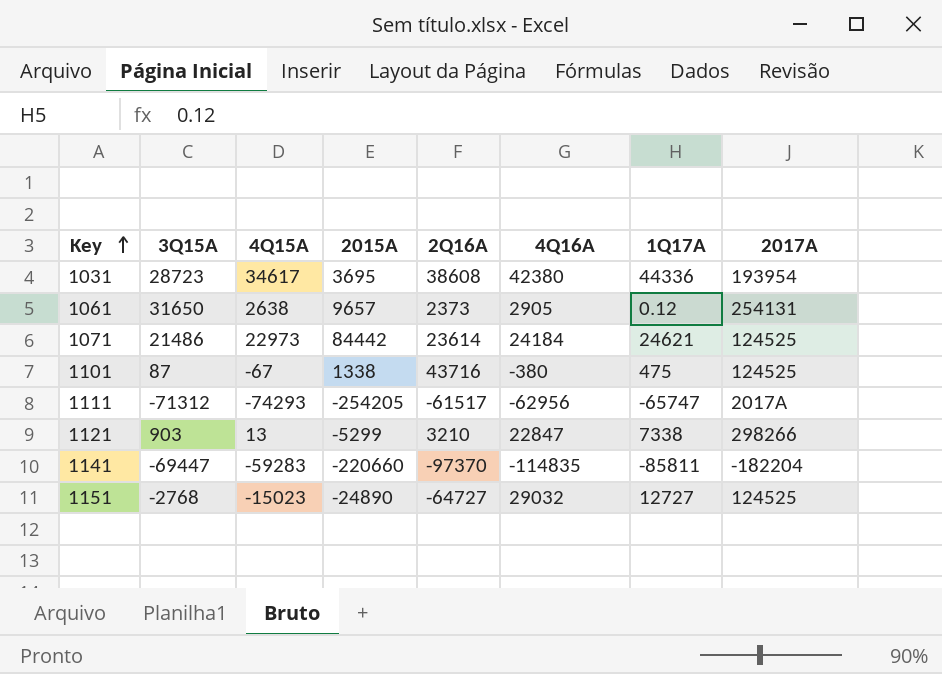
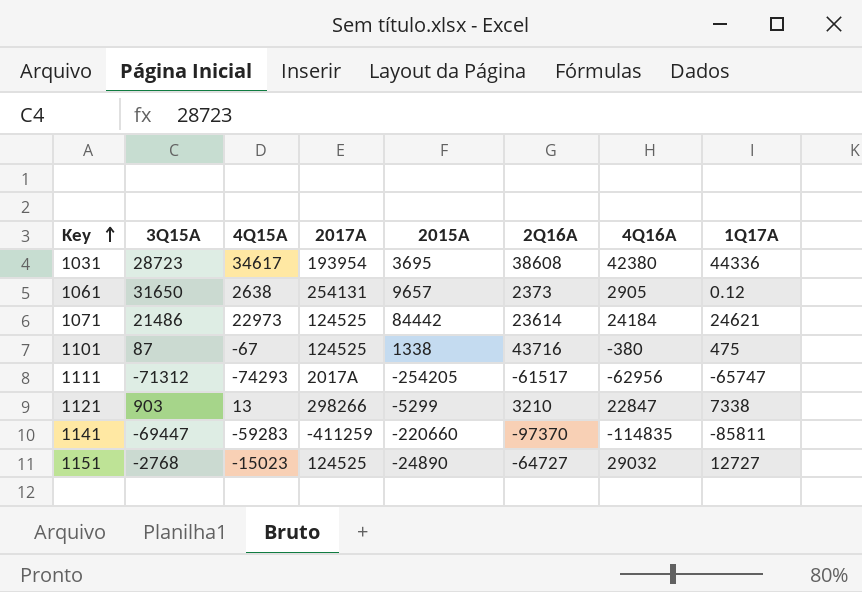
column 2017A | position: 8 -> 4
1141 | 2017A: -182204 -> -411259

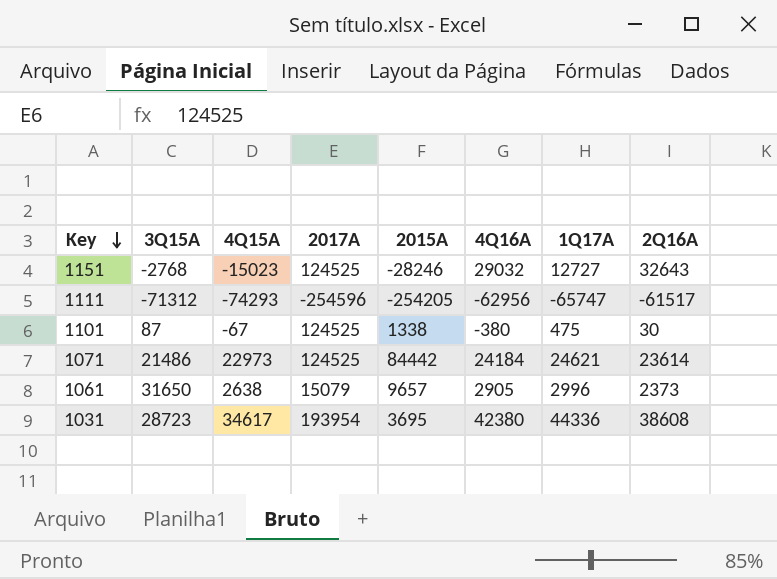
row order: Key ascending -> Key descending
column 2Q16A | position: 6 -> 8
row 1121: 903 | 13 | 298266 | -5299 | 3210 | 22847 | 7338 -> none
row 1141: -69447 | -59283 | -411259 | -220660 | -97370 | -114835 | -85811 -> none
1151 | 2015A: -24890 -> -28246
1151 | 2Q16A: -64727 -> 32643
1111 | 2017A: 2017A -> -254596
1101 | 2Q16A: 43716 -> 30
1061 | 2017A: 254131 -> 15079
1061 | 1Q17A: 0.12 -> 2996

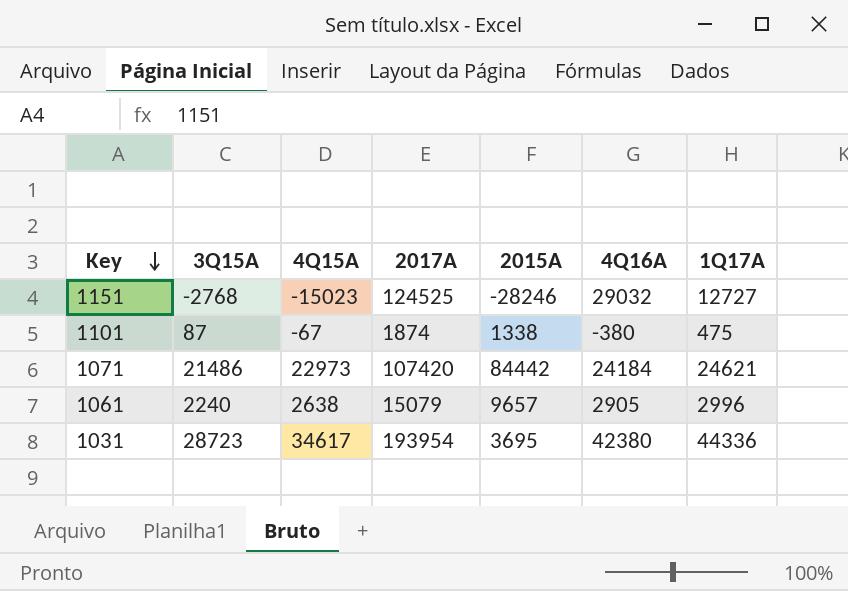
column 2Q16A | position: 8 -> none
row 1111: -71312 | -74293 | -254596 | -254205 | -62956 | -65747 | -61517 -> none
1101 | 2017A: 124525 -> 1874
1071 | 2017A: 124525 -> 107420
1061 | 3Q15A: 31650 -> 2240

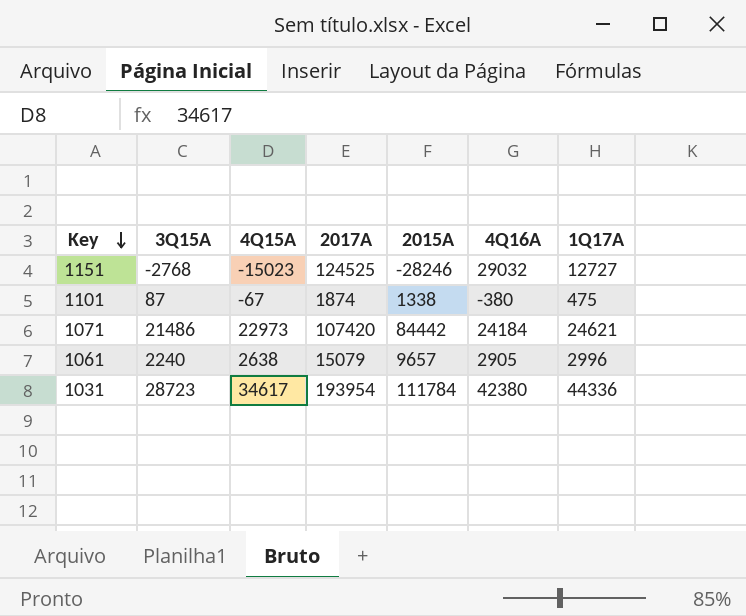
1031 | 2015A: 3695 -> 111784

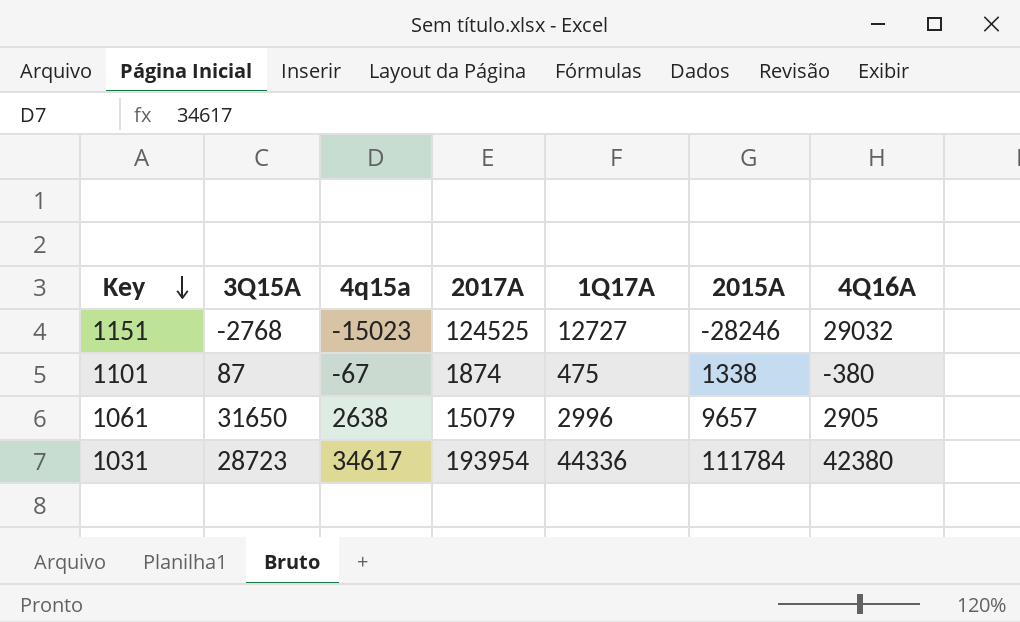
column name: 4Q15A -> 4q15a
column 1Q17A | position: 7 -> 5
row 1071: 21486 | 22973 | 107420 | 84442 | 24184 | 24621 -> none
1061 | 3Q15A: 2240 -> 31650

